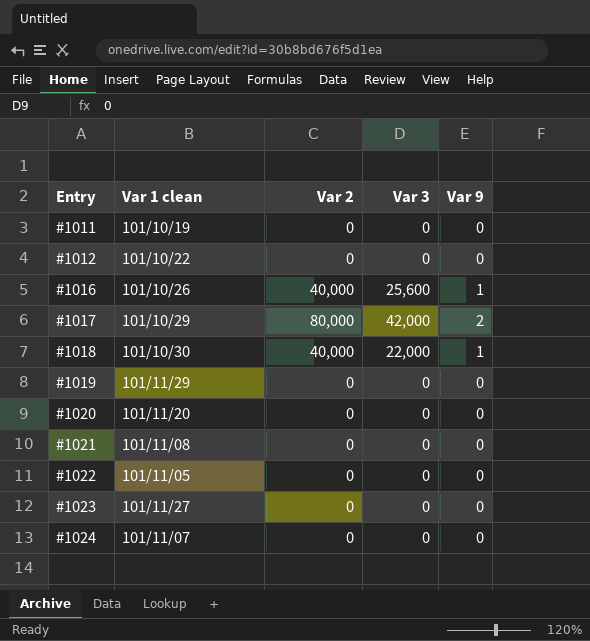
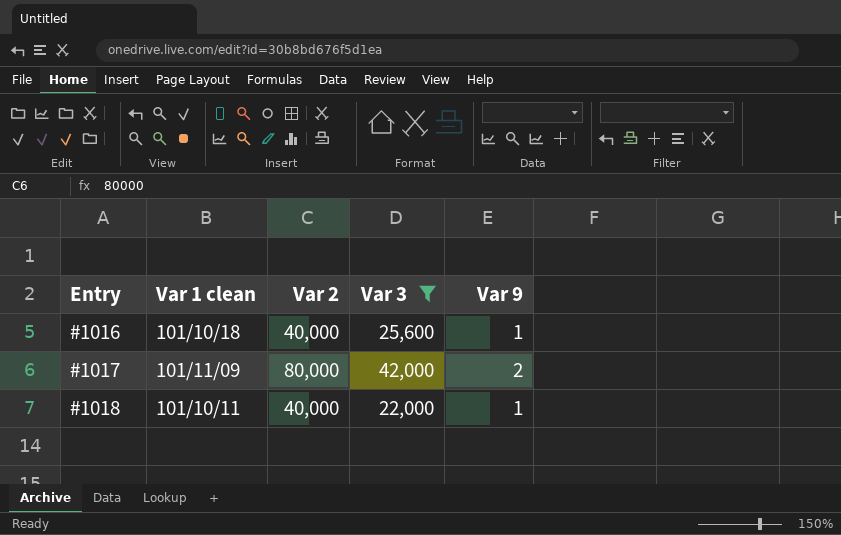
filter: none -> Var 3 != 0
#1016 | Var 1 clean: 101/10/26 -> 101/10/18
#1017 | Var 1 clean: 101/10/29 -> 101/11/09
#1018 | Var 1 clean: 101/10/30 -> 101/10/11

